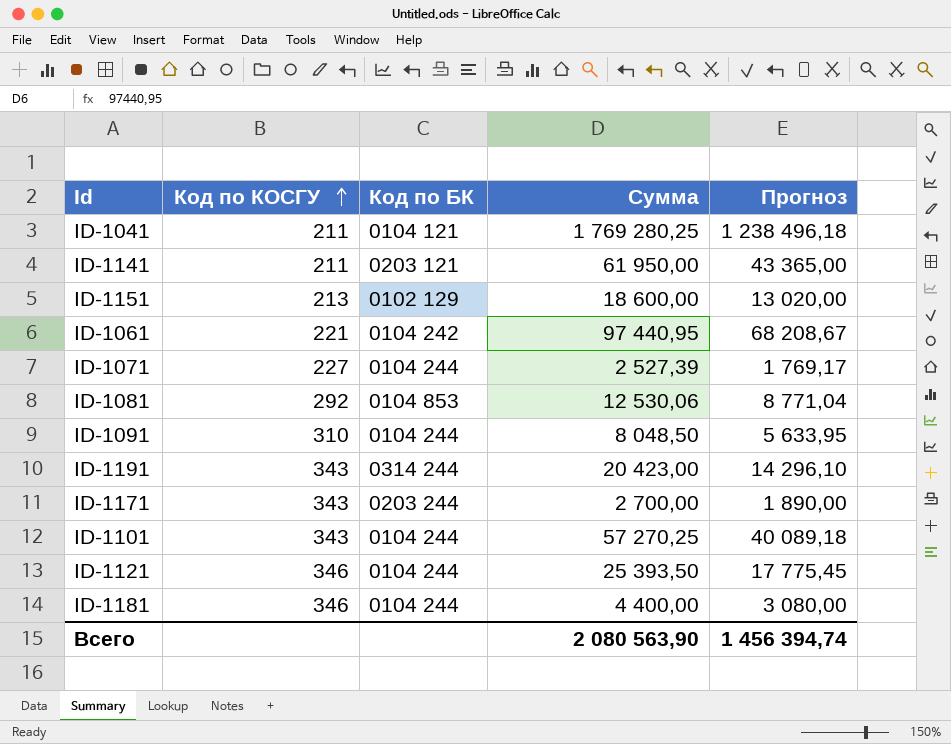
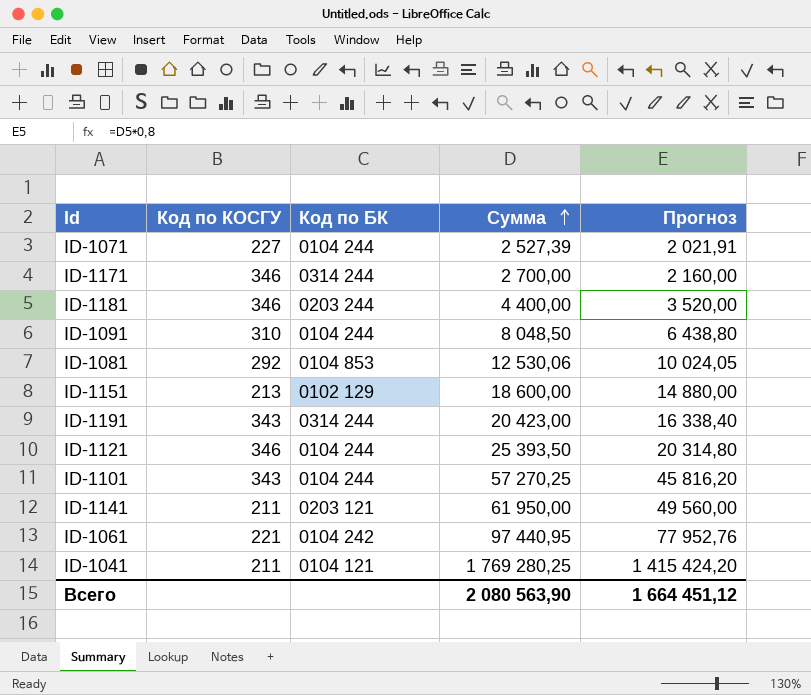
row order: Код по КОСГУ ascending -> Сумма ascending
column Прогноз | formula: [Сумма] * 0,7 -> [Сумма] * 0,8
ID-1171 | Код по КОСГУ: 343 -> 346
ID-1171 | Код по БК: 0203 244 -> 0314 244
ID-1181 | Код по БК: 0104 244 -> 0203 244
Всего | Прогноз: 1 456 394,74 -> 1 664 451,12

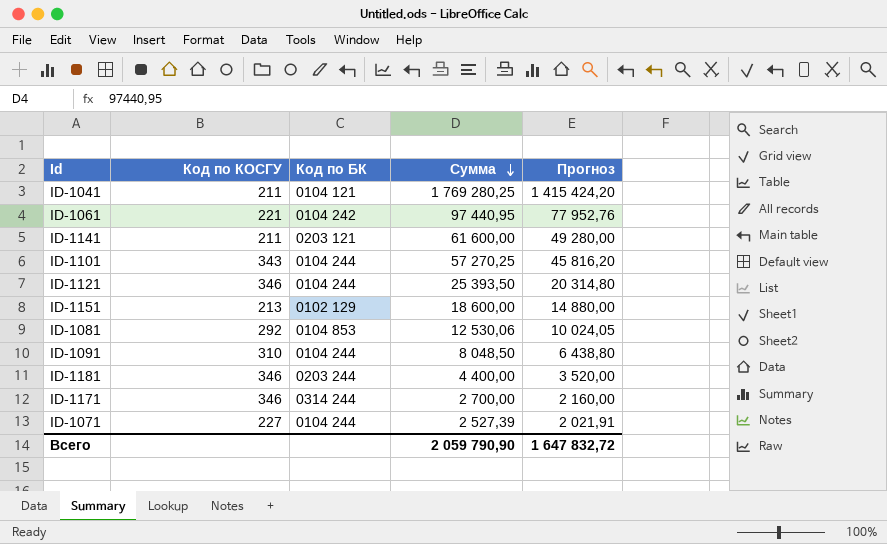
row order: Сумма ascending -> Сумма descending
row ID-1191: 343 | 0314 244 | 20 423,00 | 16 338,40 -> none
ID-1141 | Сумма: 61 950,00 -> 61 600,00
ID-1141 | Прогноз: 49 560,00 -> 49 280,00
Всего | Сумма: 2 080 563,90 -> 2 059 790,90
Всего | Прогноз: 1 664 451,12 -> 1 647 832,72

